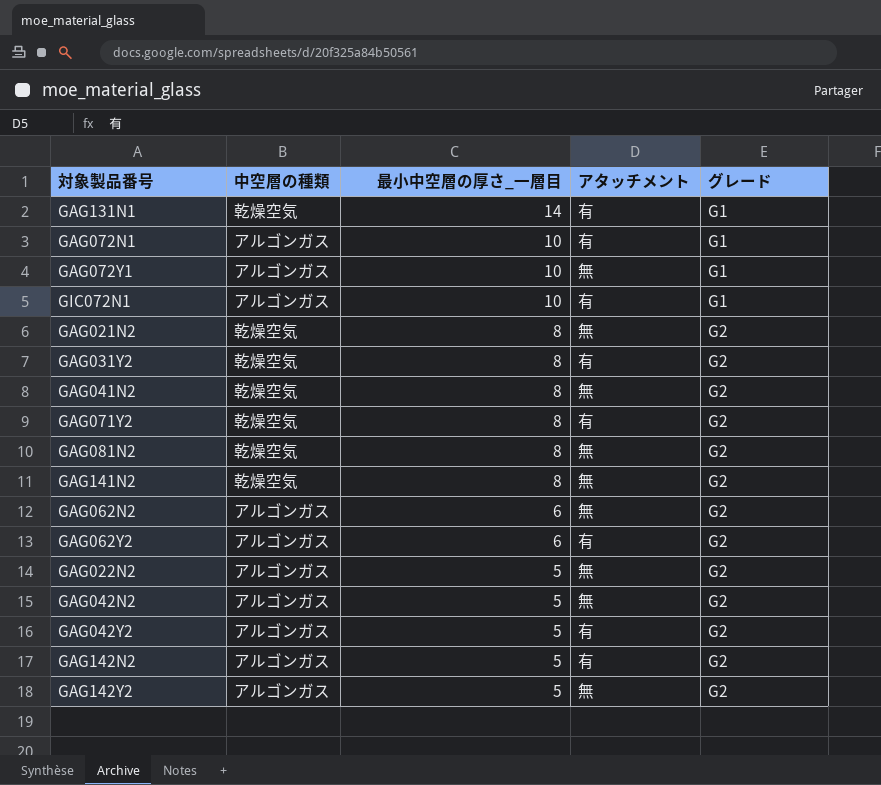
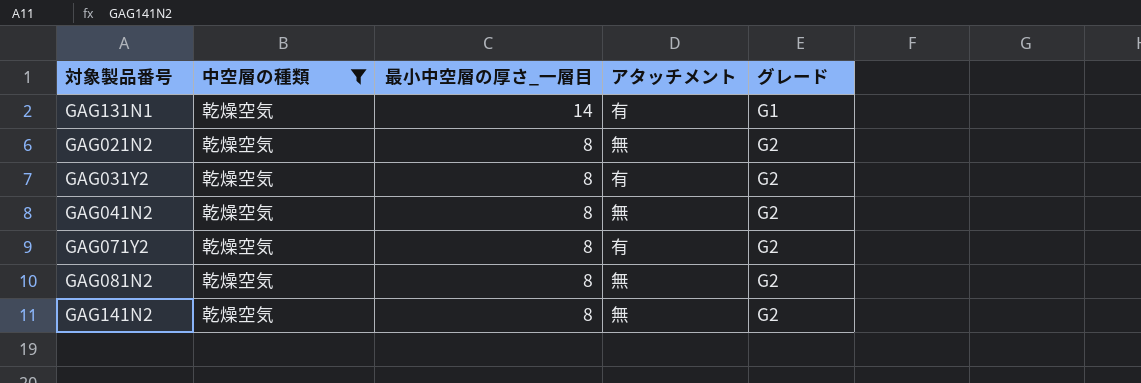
filter: none -> 中空層の種類 = 乾燥空気

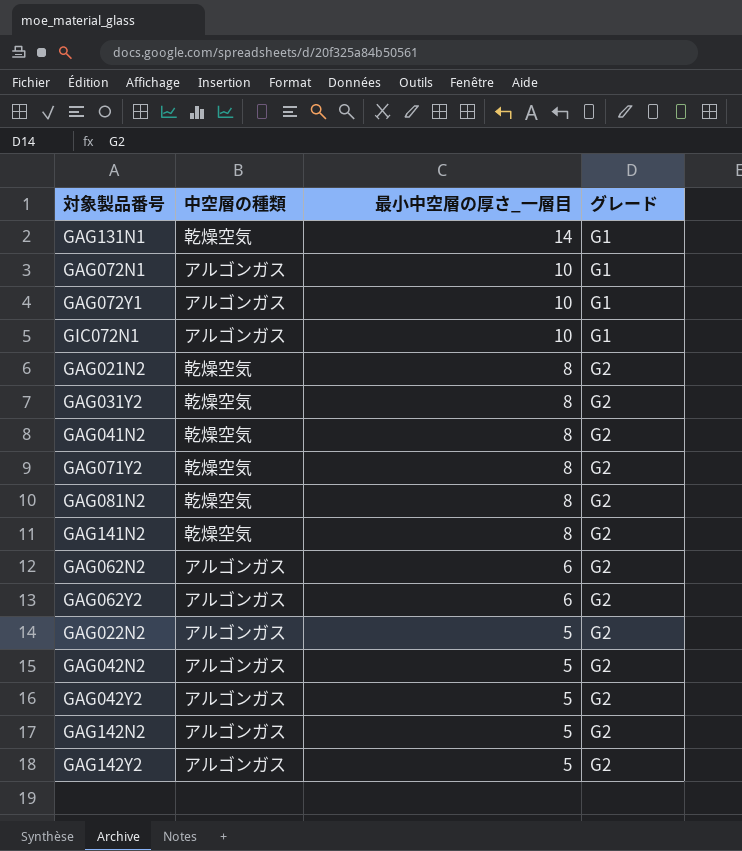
filter: 中空層の種類 = 乾燥空気 -> none
column アタッチメント | position: 4 -> none

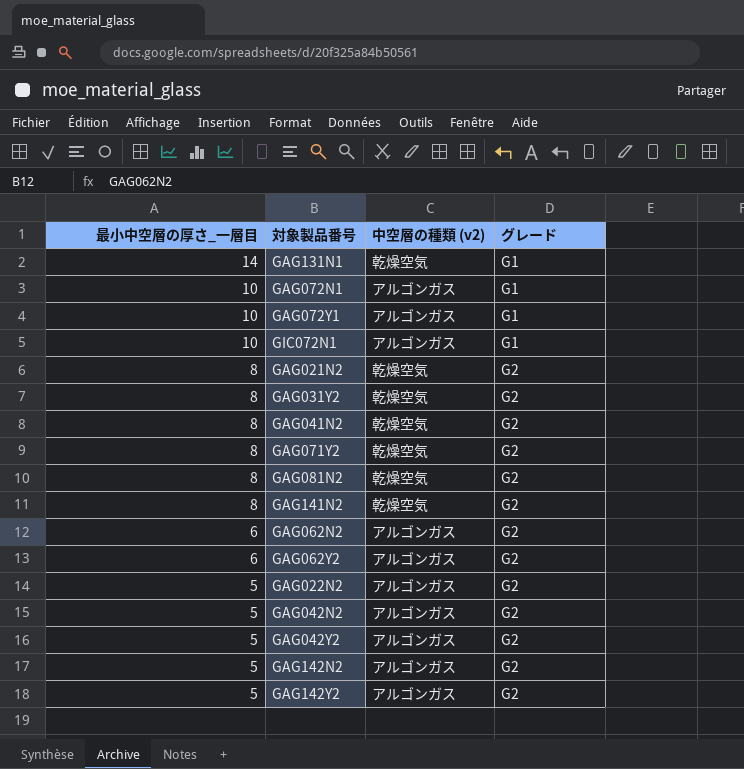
column 最小中空層の厚さ_一層目 | position: 3 -> 1
column name: 中空層の種類 -> 中空層の種類 (v2)

